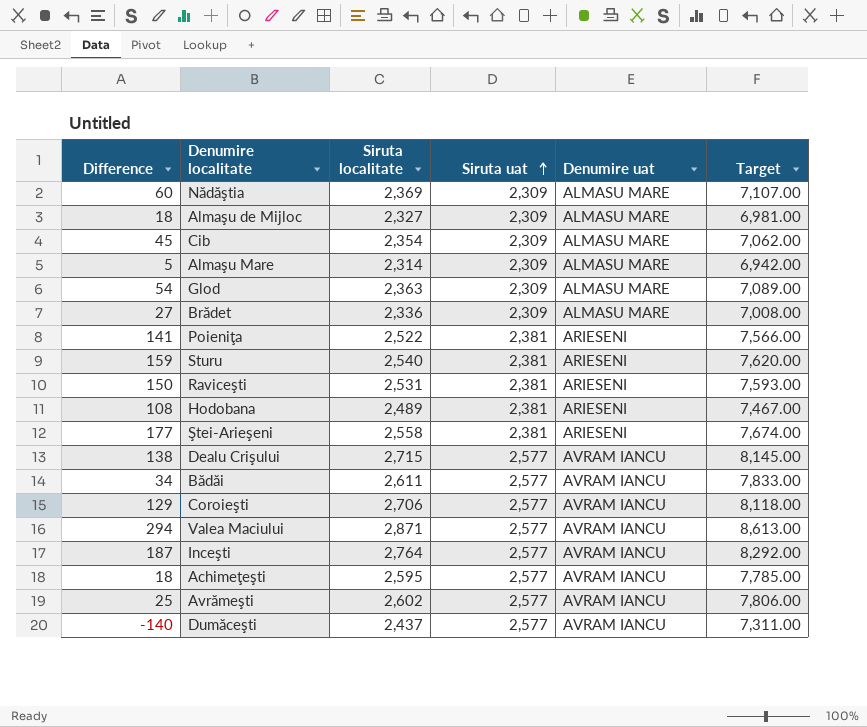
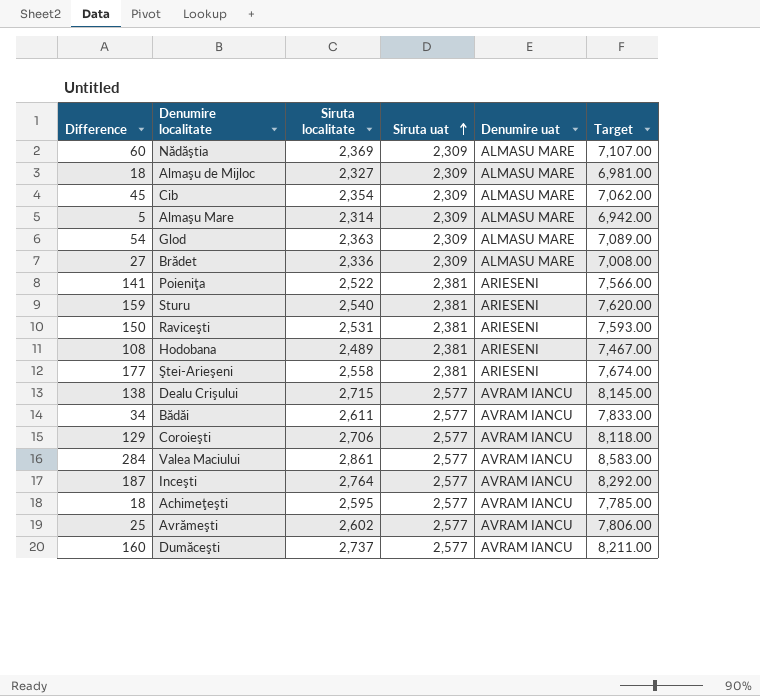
Valea Maciului | Difference: 294 -> 284
Valea Maciului | Siruta localitate: 2,871 -> 2,861
Valea Maciului | Target: 8,613.00 -> 8,583.00
Dumăceşti | Difference: -140 -> 160
Dumăceşti | Siruta localitate: 2,437 -> 2,737
Dumăceşti | Target: 7,311.00 -> 8,211.00

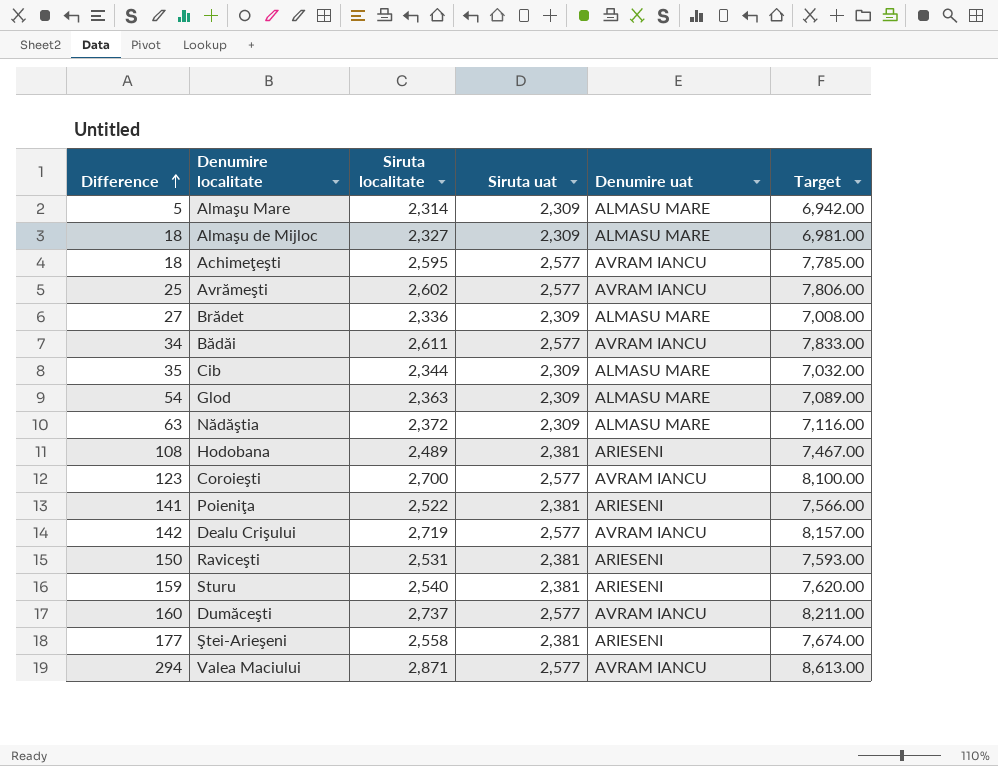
row order: Siruta uat ascending -> Difference ascending
row Inceşti: 187 | 2,764 | 2,577 | AVRAM IANCU | 8,292.00 -> none
Cib | Difference: 45 -> 35
Cib | Siruta localitate: 2,354 -> 2,344
Cib | Target: 7,062.00 -> 7,032.00
Nădăştia | Difference: 60 -> 63
Nădăştia | Siruta localitate: 2,369 -> 2,372
Nădăştia | Target: 7,107.00 -> 7,116.00
Coroieşti | Difference: 129 -> 123
Coroieşti | Siruta localitate: 2,706 -> 2,700
Coroieşti | Target: 8,118.00 -> 8,100.00
Dealu Crişului | Difference: 138 -> 142
Dealu Crişului | Siruta localitate: 2,715 -> 2,719
Dealu Crişului | Target: 8,145.00 -> 8,157.00
Valea Maciului | Difference: 284 -> 294
Valea Maciului | Siruta localitate: 2,861 -> 2,871
Valea Maciului | Target: 8,583.00 -> 8,613.00

